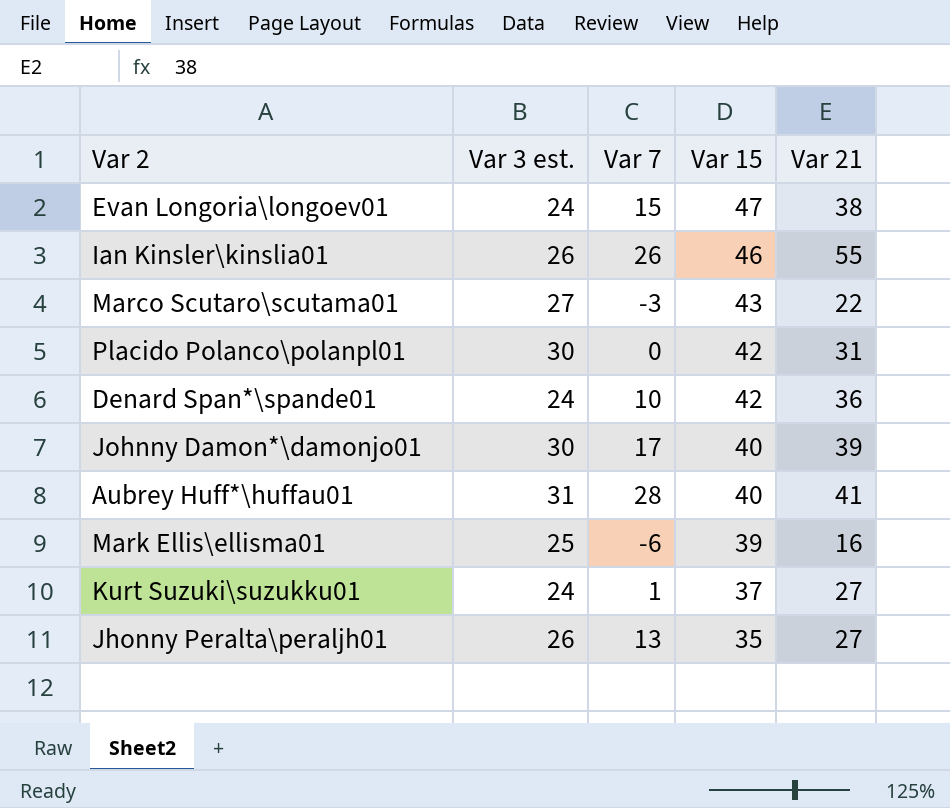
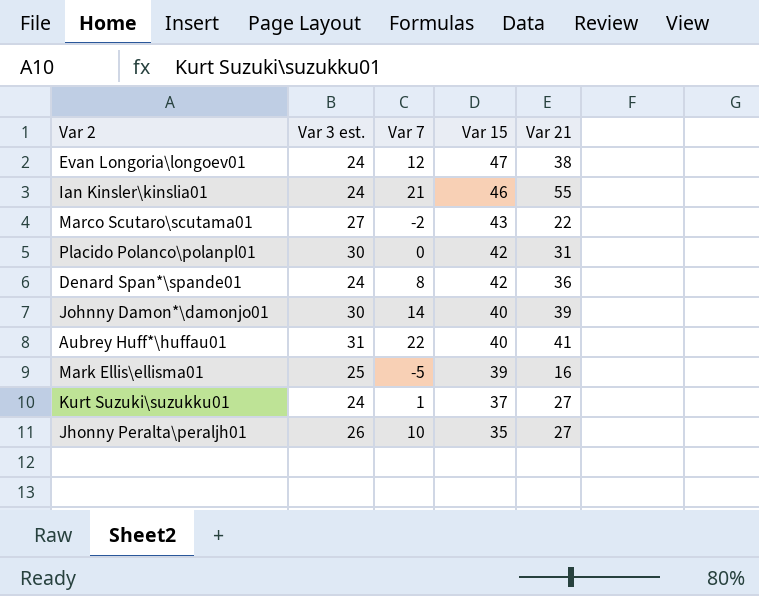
Evan Longoria\longoev01 | Var 7: 15 -> 12
Ian Kinsler\kinslia01 | Var 3 est.: 26 -> 24
Ian Kinsler\kinslia01 | Var 7: 26 -> 21
Marco Scutaro\scutama01 | Var 7: -3 -> -2
Denard Span*\spande01 | Var 7: 10 -> 8
Johnny Damon*\damonjo01 | Var 7: 17 -> 14
Aubrey Huff*\huffau01 | Var 7: 28 -> 22
Mark Ellis\ellisma01 | Var 7: -6 -> -5
Jhonny Peralta\peraljh01 | Var 7: 13 -> 10

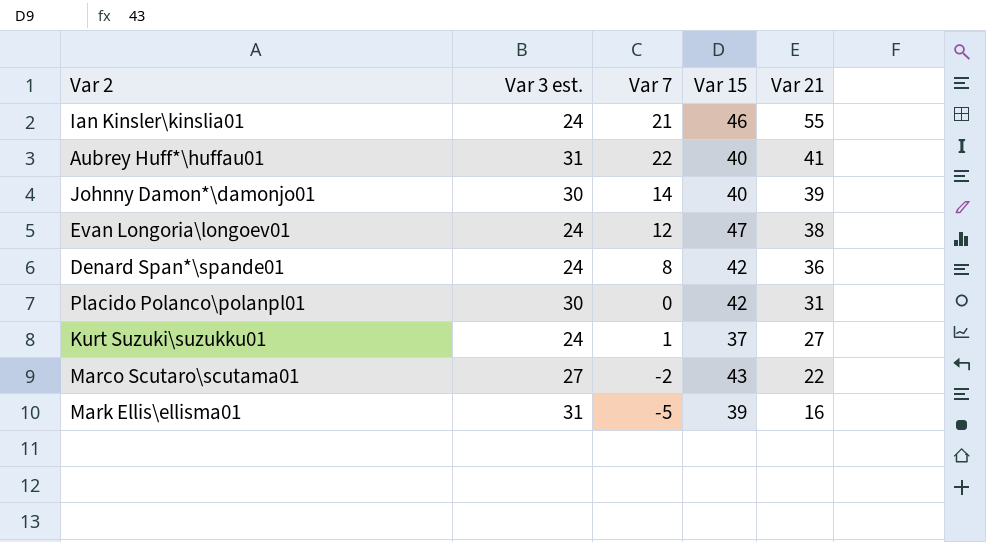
row order: Var 15 descending -> Var 21 descending
row Jhonny Peralta\peraljh01: 26 | 10 | 35 | 27 -> none
Mark Ellis\ellisma01 | Var 3 est.: 25 -> 31

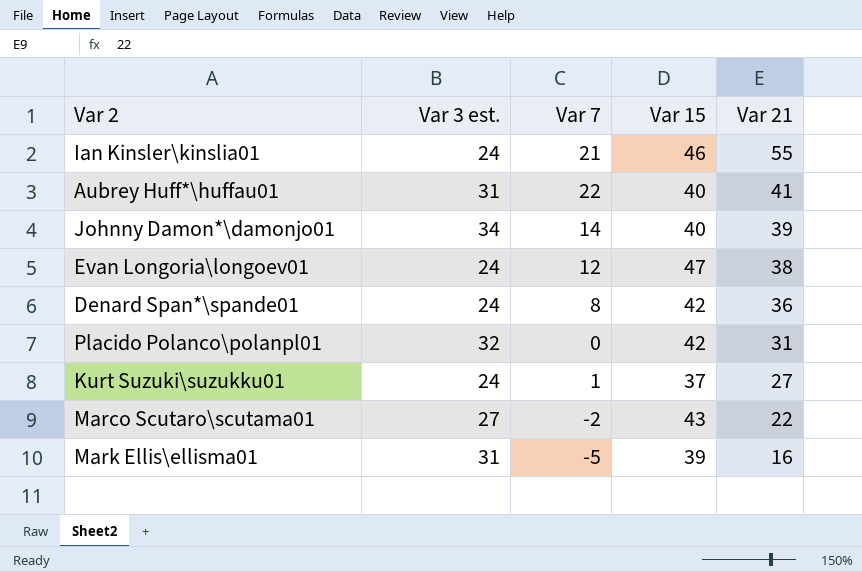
Johnny Damon*\damonjo01 | Var 3 est.: 30 -> 34
Placido Polanco\polanpl01 | Var 3 est.: 30 -> 32

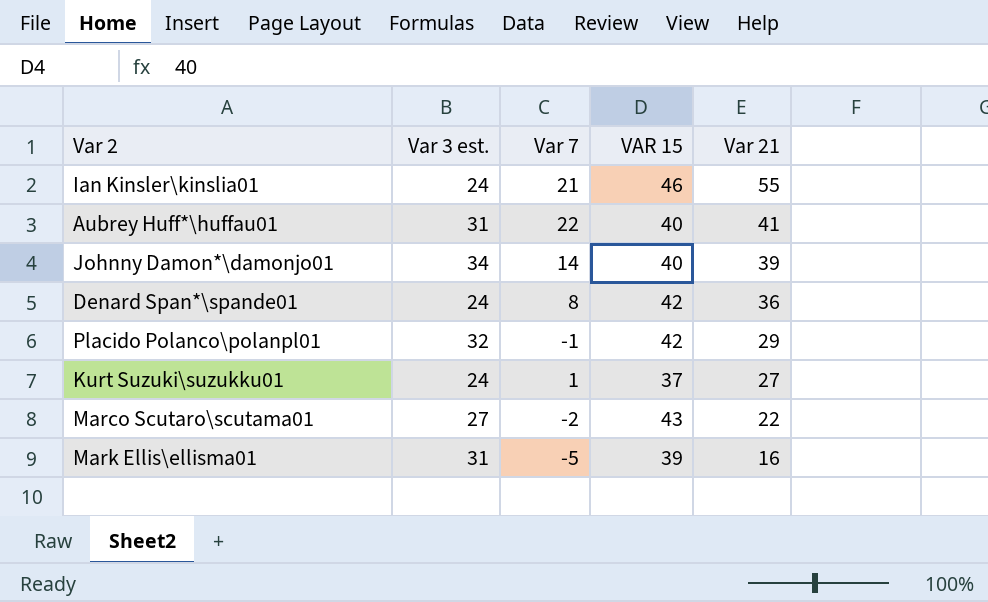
column name: Var 15 -> VAR 15
row Evan Longoria\longoev01: 24 | 12 | 47 | 38 -> none
Placido Polanco\polanpl01 | Var 7: 0 -> -1
Placido Polanco\polanpl01 | Var 21: 31 -> 29

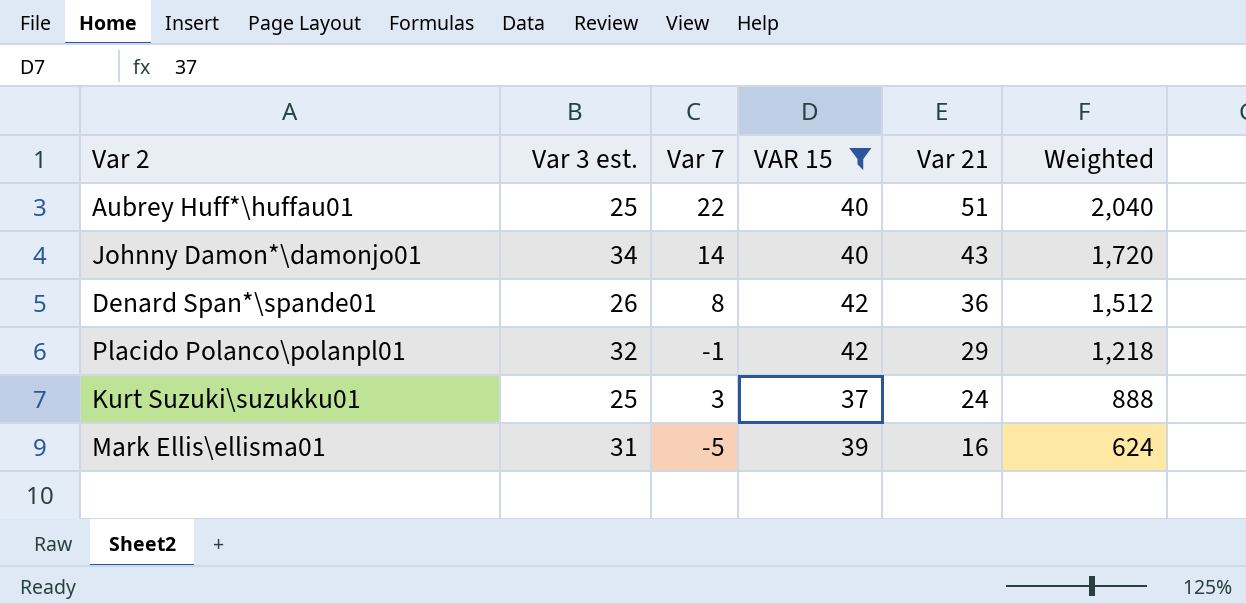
filter: none -> VAR 15 <= 42
column Weighted | formula: none -> [VAR 15] * [Var 21]
Aubrey Huff*\huffau01 | Var 3 est.: 31 -> 25
Aubrey Huff*\huffau01 | Var 21: 41 -> 51
Johnny Damon*\damonjo01 | Var 21: 39 -> 43
Denard Span*\spande01 | Var 3 est.: 24 -> 26
Kurt Suzuki\suzukku01 | Var 3 est.: 24 -> 25
Kurt Suzuki\suzukku01 | Var 7: 1 -> 3
Kurt Suzuki\suzukku01 | Var 21: 27 -> 24

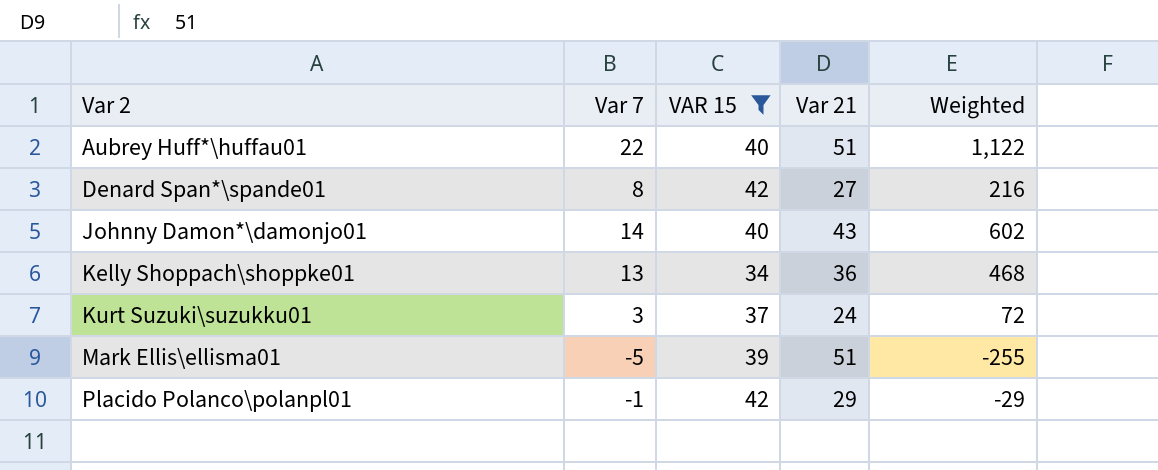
row order: Var 21 descending -> Var 2 ascending
column Var 3 est. | position: 2 -> none
column Weighted | formula: [VAR 15] * [Var 21] -> [Var 7] * [Var 21]
Denard Span*\spande01 | Var 21: 36 -> 27
row Kelly Shoppach\shoppke01: none -> 13 | 34 | 36 | 468
Mark Ellis\ellisma01 | Var 21: 16 -> 51

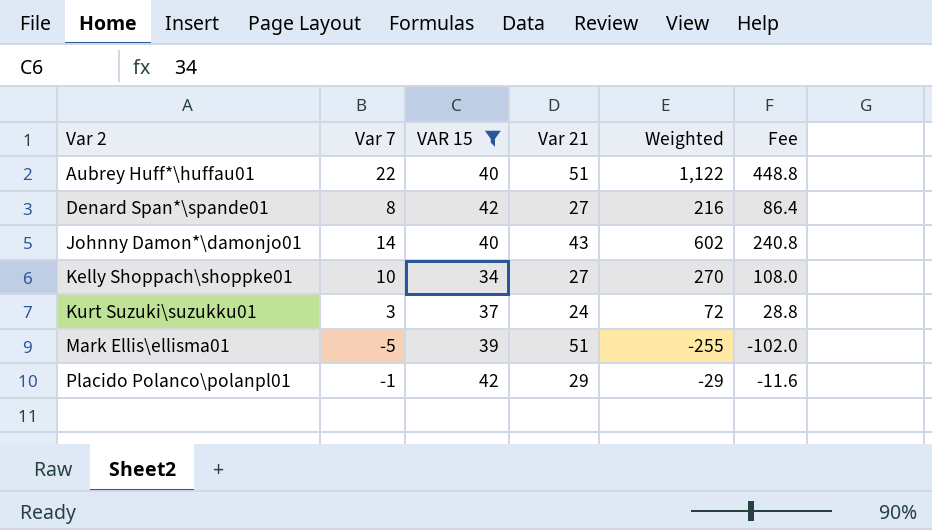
column Fee | formula: none -> [Weighted] * 0.4
Kelly Shoppach\shoppke01 | Var 7: 13 -> 10
Kelly Shoppach\shoppke01 | Var 21: 36 -> 27
Kelly Shoppach\shoppke01 | Weighted: 468 -> 270

